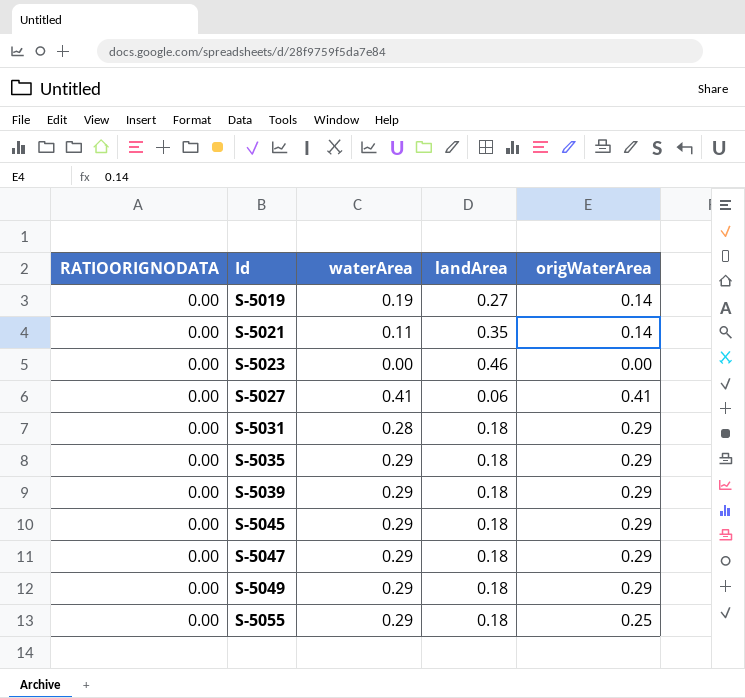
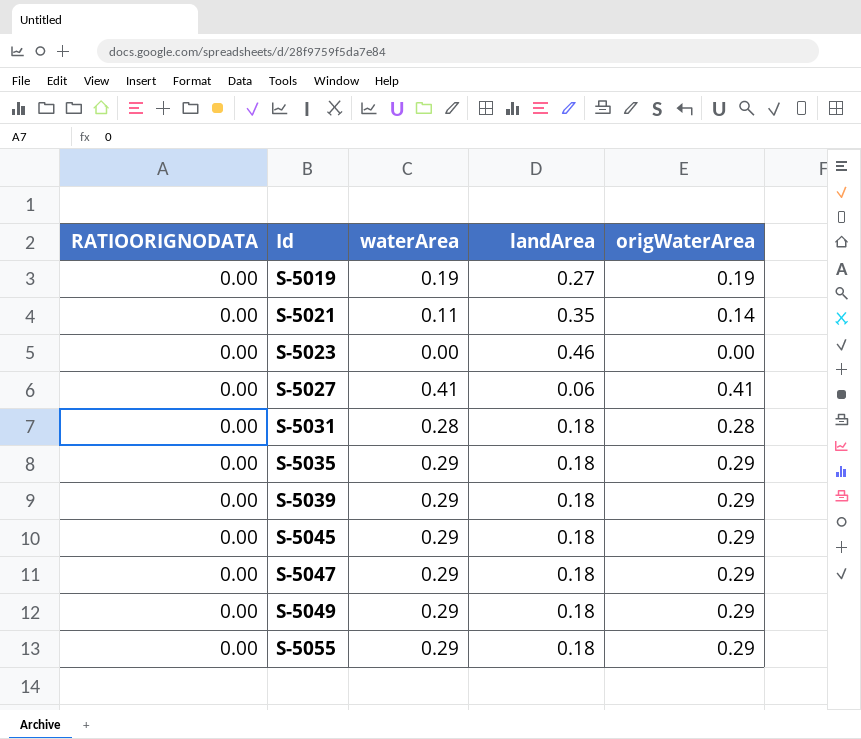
S-5019 | origWaterArea: 0.14 -> 0.19
S-5031 | origWaterArea: 0.29 -> 0.28
S-5055 | origWaterArea: 0.25 -> 0.29

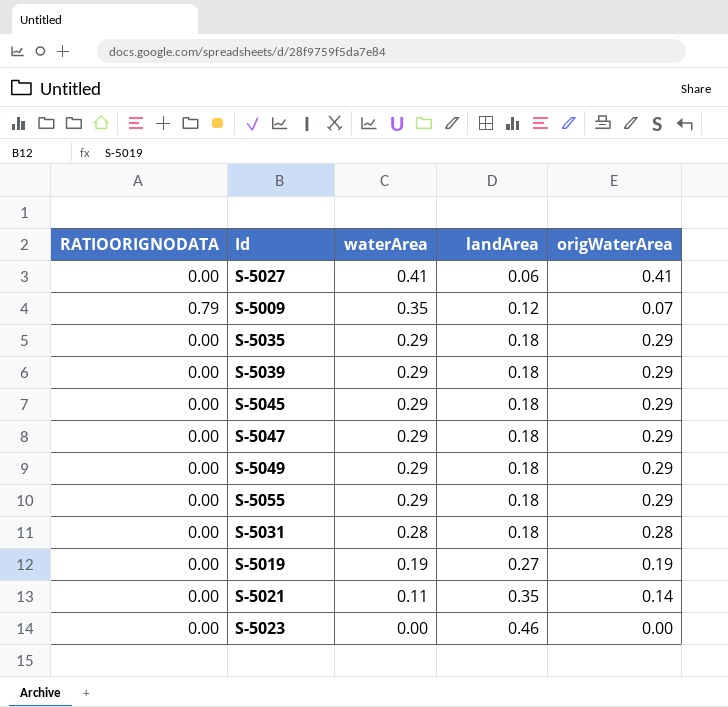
row order: Id ascending -> waterArea descending
row S-5009: none -> 0.79 | 0.35 | 0.12 | 0.07

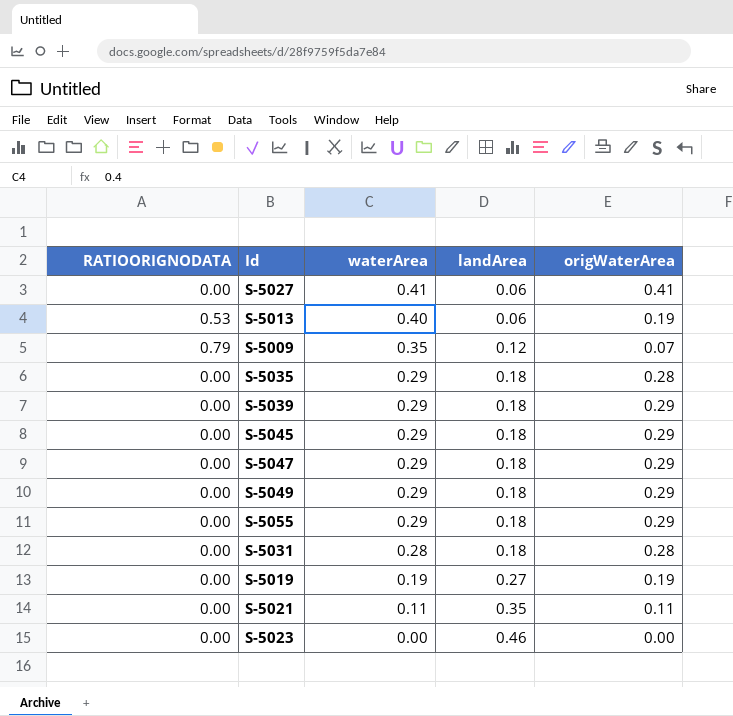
row S-5013: none -> 0.53 | 0.40 | 0.06 | 0.19
S-5035 | origWaterArea: 0.29 -> 0.28
S-5021 | origWaterArea: 0.14 -> 0.11

